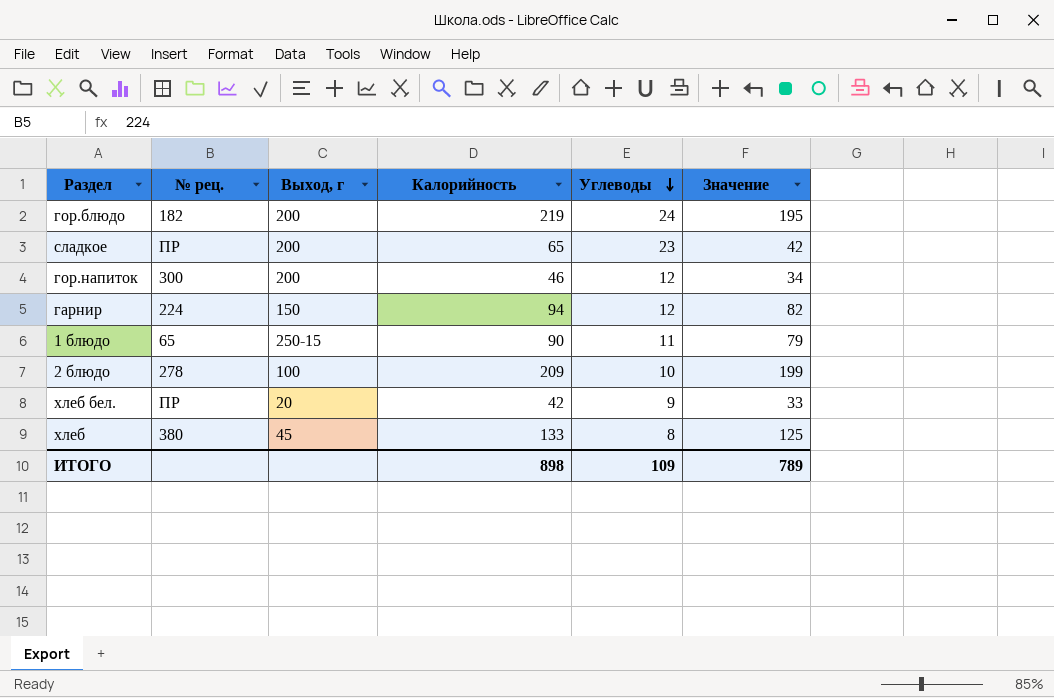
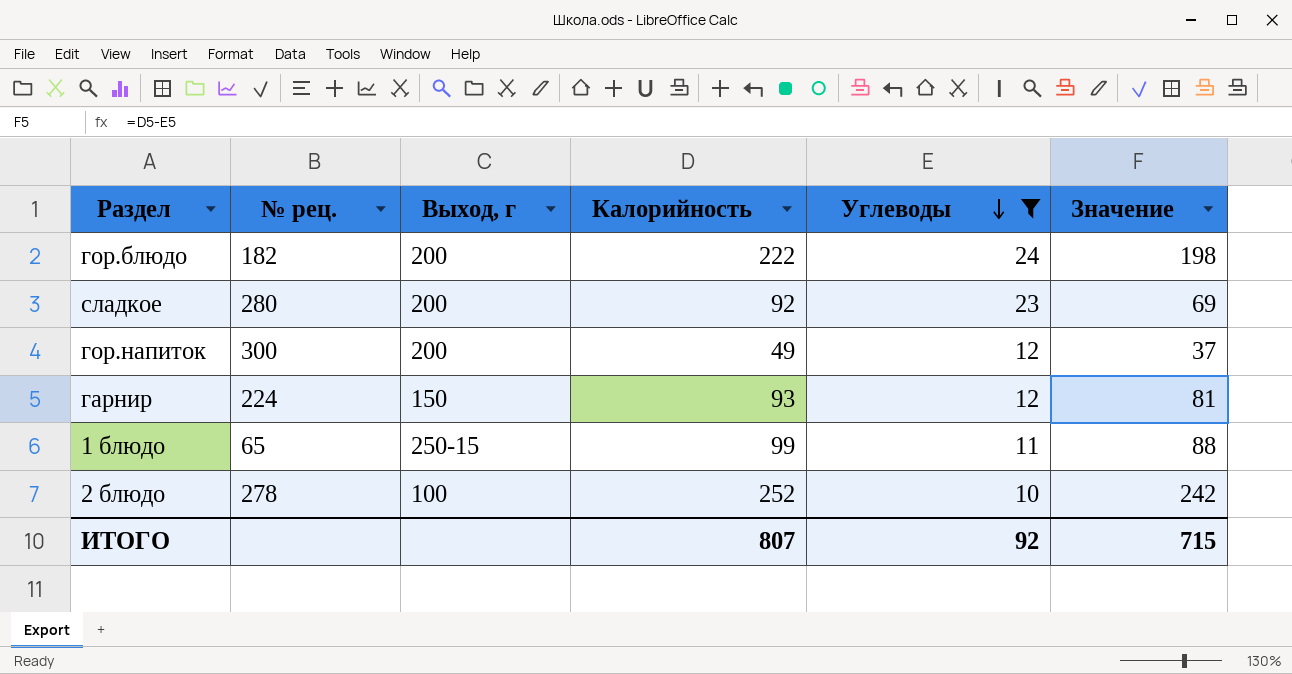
filter: none -> Углеводы >= 10
гор.блюдо | Калорийность: 219 -> 222
гор.блюдо | Значение: 195 -> 198
сладкое | № рец.: ПР -> 280
сладкое | Калорийность: 65 -> 92
сладкое | Значение: 42 -> 69
гор.напиток | Калорийность: 46 -> 49
гор.напиток | Значение: 34 -> 37
гарнир | Калорийность: 94 -> 93
гарнир | Значение: 82 -> 81
1 блюдо | Калорийность: 90 -> 99
1 блюдо | Значение: 79 -> 88
2 блюдо | Калорийность: 209 -> 252
2 блюдо | Значение: 199 -> 242
ИТОГО | Калорийность: 898 -> 807
ИТОГО | Углеводы: 109 -> 92
ИТОГО | Значение: 789 -> 715

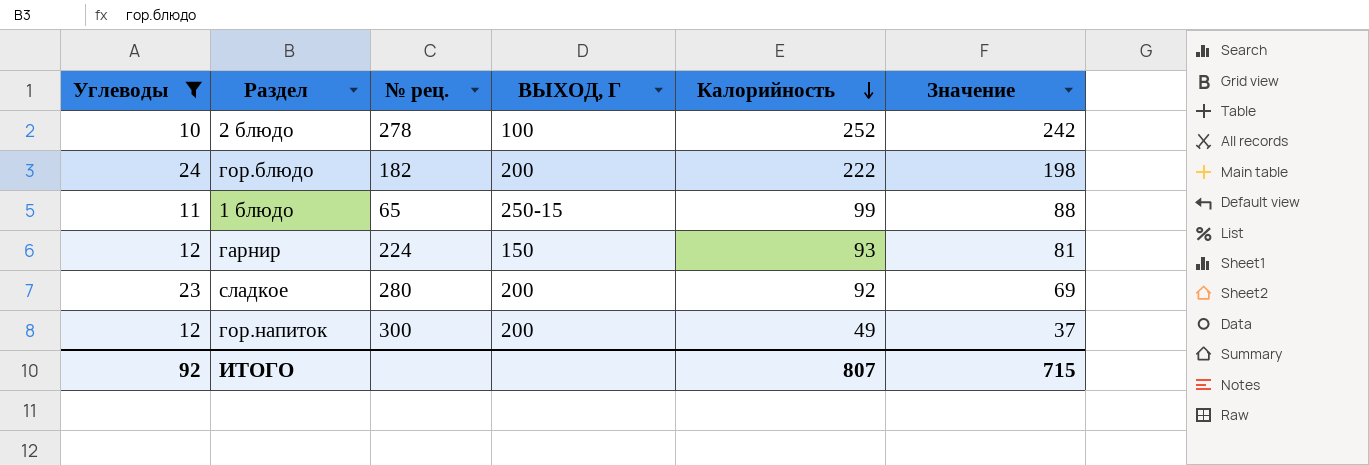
row order: Углеводы descending -> Калорийность descending
column Углеводы | position: 5 -> 1
column name: Выход, г -> ВЫХОД, Г

